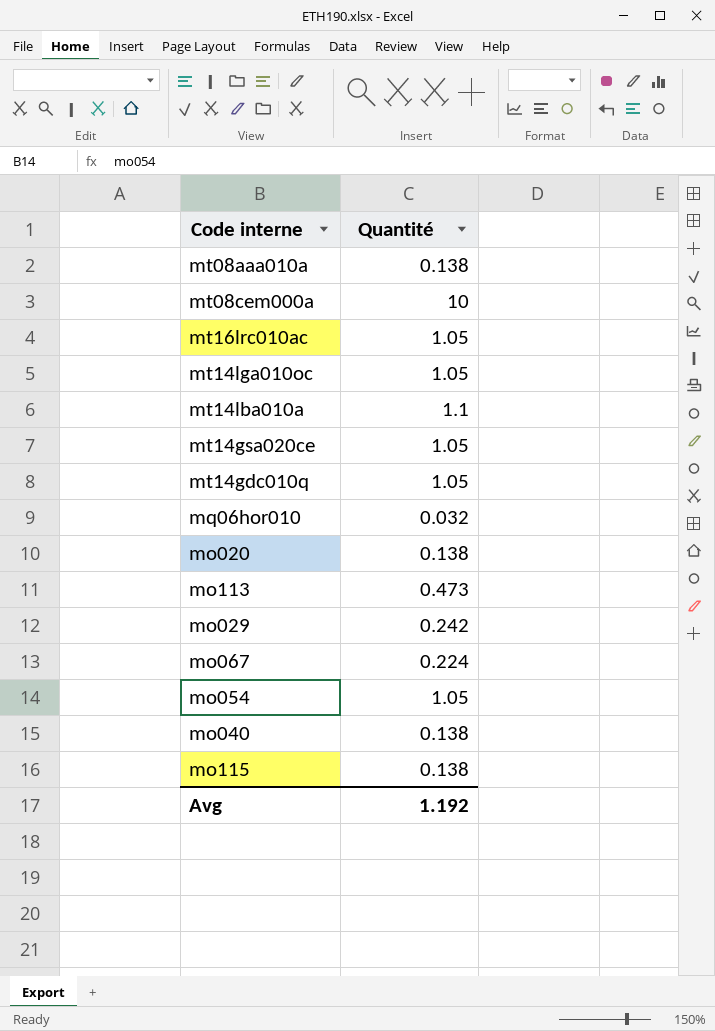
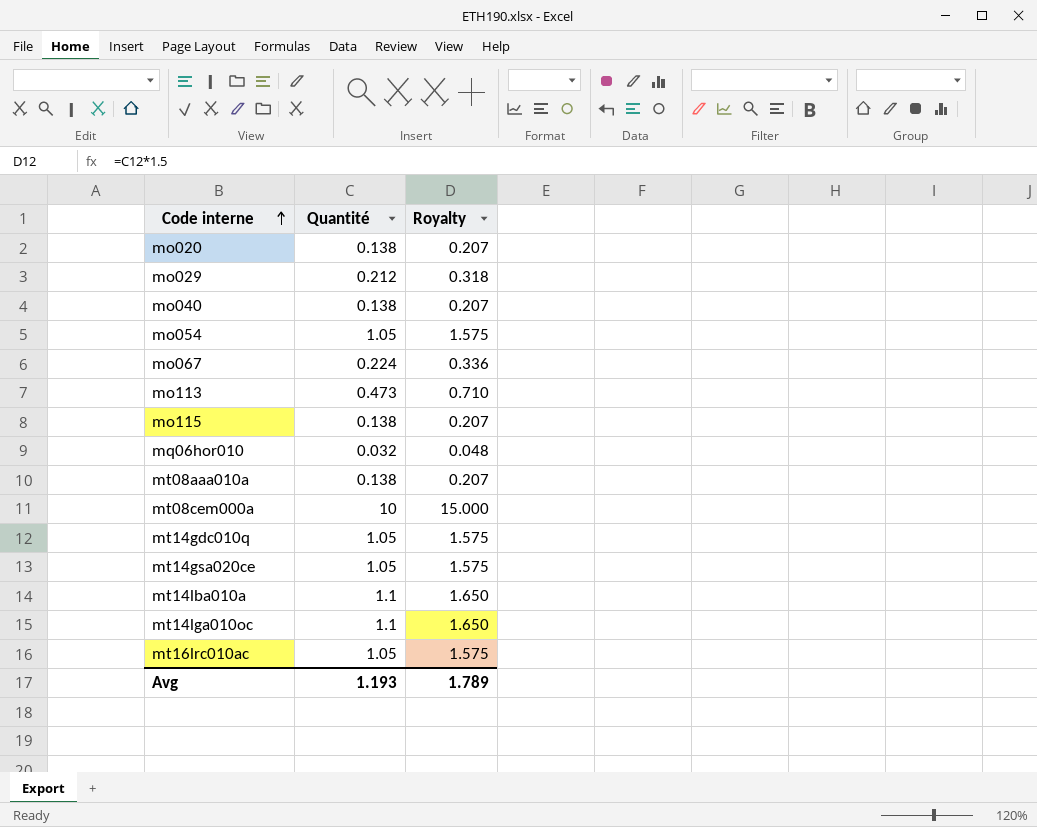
row order: none -> Code interne ascending
column Royalty | formula: none -> [Quantité] * 1.5
mo029 | Quantité: 0.242 -> 0.212
mt14lga010oc | Quantité: 1.05 -> 1.1
Avg | Quantité: 1.192 -> 1.193

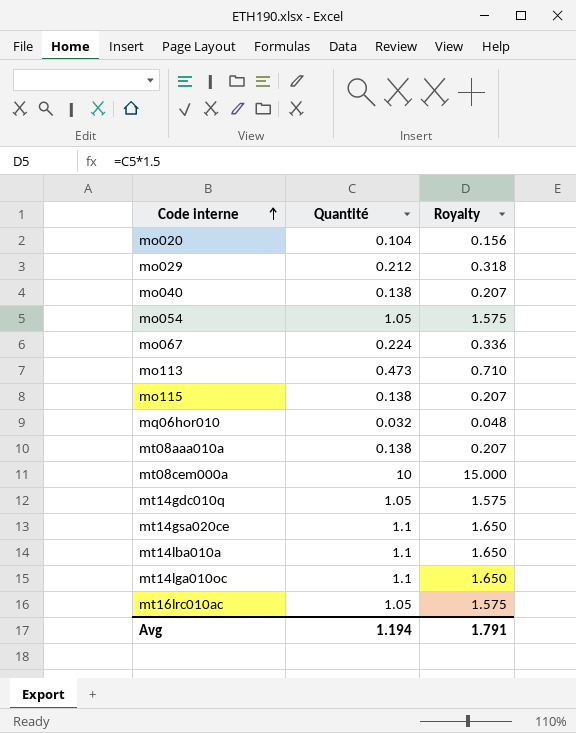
mo020 | Quantité: 0.138 -> 0.104
mo020 | Royalty: 0.207 -> 0.156
mt14gsa020ce | Quantité: 1.05 -> 1.1
mt14gsa020ce | Royalty: 1.575 -> 1.650
Avg | Quantité: 1.193 -> 1.194
Avg | Royalty: 1.789 -> 1.791

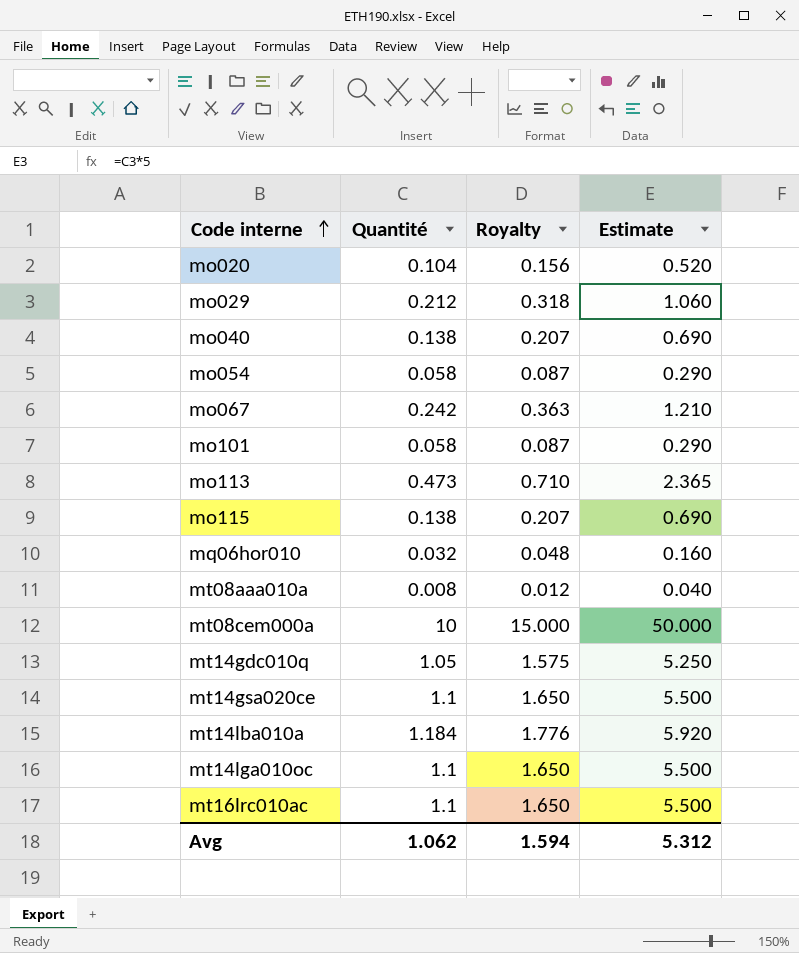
column Estimate | formula: none -> [Quantité] * 5
mo054 | Quantité: 1.05 -> 0.058
mo054 | Royalty: 1.575 -> 0.087
mo067 | Quantité: 0.224 -> 0.242
mo067 | Royalty: 0.336 -> 0.363
row mo101: none -> 0.058 | 0.087 | 0.290
mt08aaa010a | Quantité: 0.138 -> 0.008
mt08aaa010a | Royalty: 0.207 -> 0.012
mt14lba010a | Quantité: 1.1 -> 1.184
mt14lba010a | Royalty: 1.650 -> 1.776
mt16lrc010ac | Quantité: 1.05 -> 1.1
mt16lrc010ac | Royalty: 1.575 -> 1.650
Avg | Quantité: 1.194 -> 1.062
Avg | Royalty: 1.791 -> 1.594

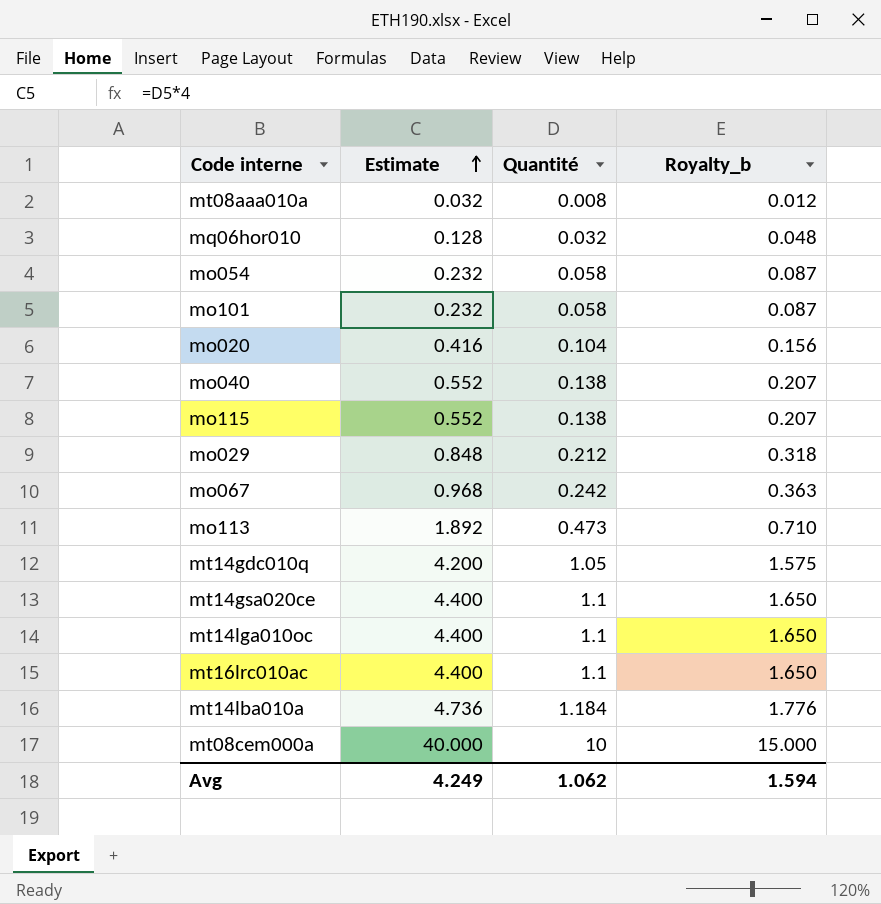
row order: Code interne ascending -> Estimate ascending
column Estimate | formula: [Quantité] * 5 -> [Quantité] * 4
column Estimate | position: 4 -> 2
column name: Royalty -> Royalty_b
Avg | Estimate: 5.312 -> 4.249

